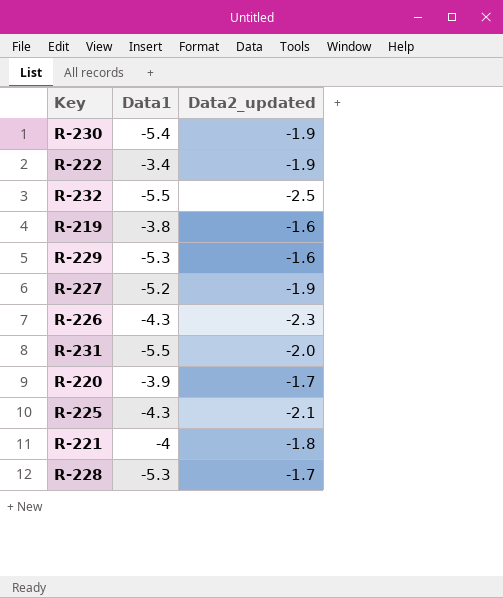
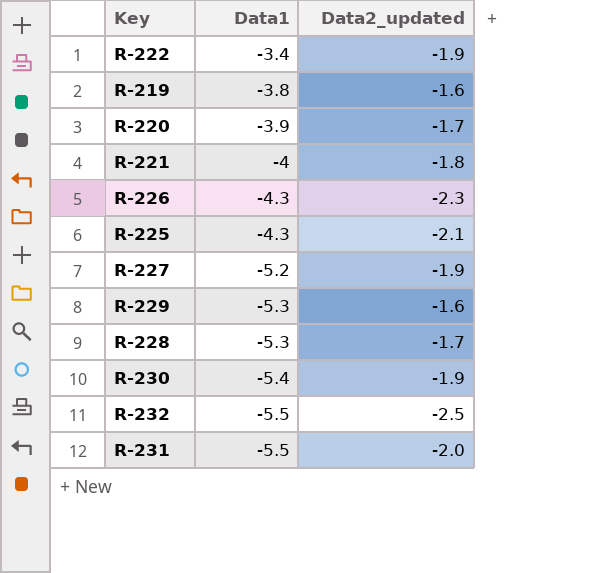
row order: none -> Data1 descending

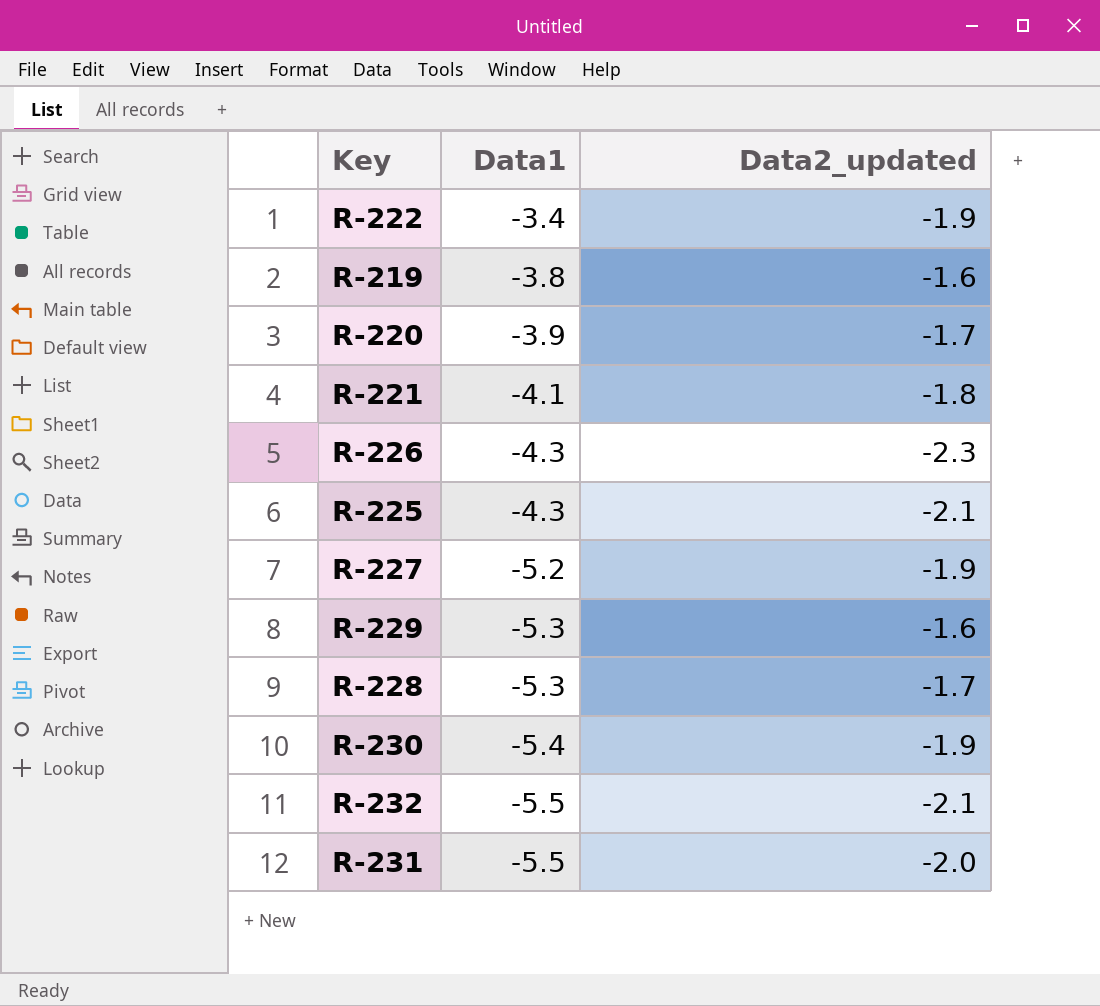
R-221 | Data1: -4 -> -4.1
R-232 | Data2_updated: -2.5 -> -2.1

